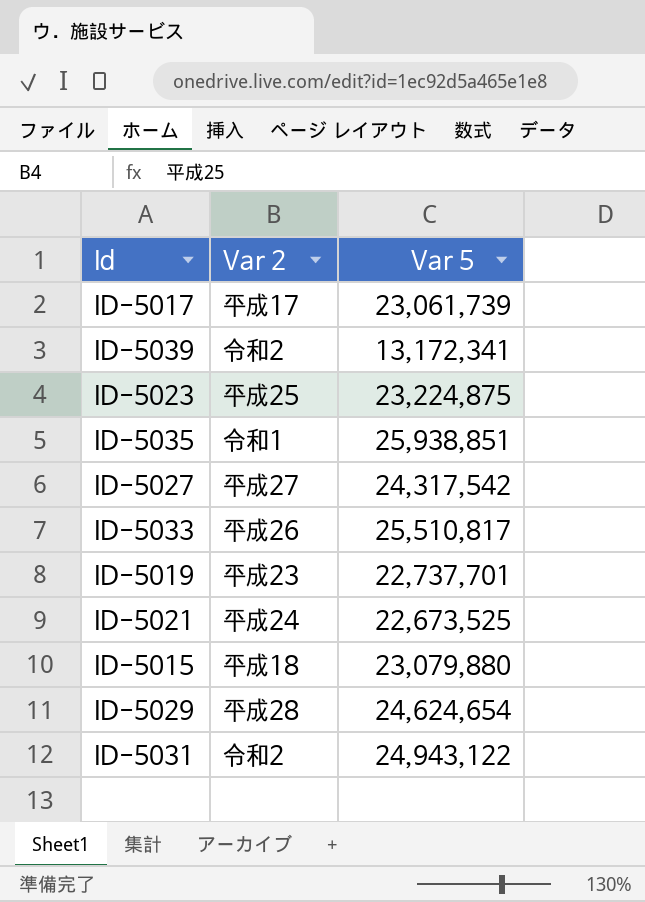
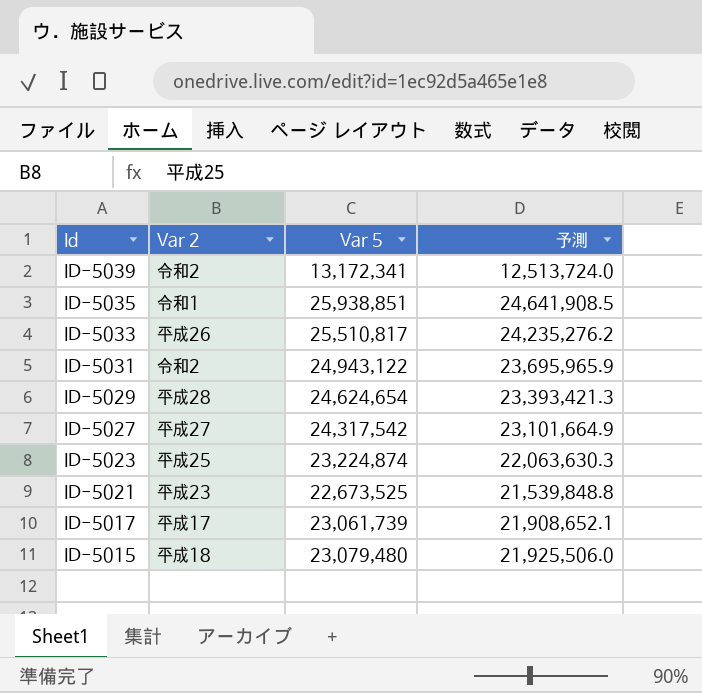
row order: none -> Id descending
column 予測 | formula: none -> [Var 5] * 0.95
row ID-5019: 平成23 | 22,737,701 -> none
ID-5023 | Var 5: 23,224,875 -> 23,224,874
ID-5021 | Var 2: 平成24 -> 平成23
ID-5015 | Var 5: 23,079,880 -> 23,079,480

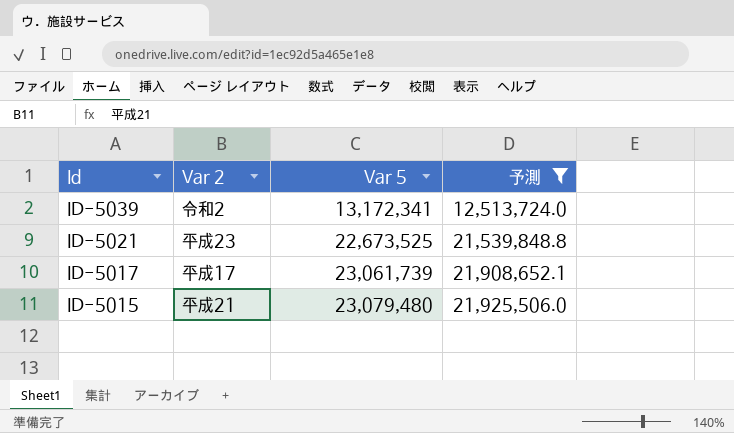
filter: none -> 予測 <= 21,925,506.0
ID-5015 | Var 2: 平成18 -> 平成21

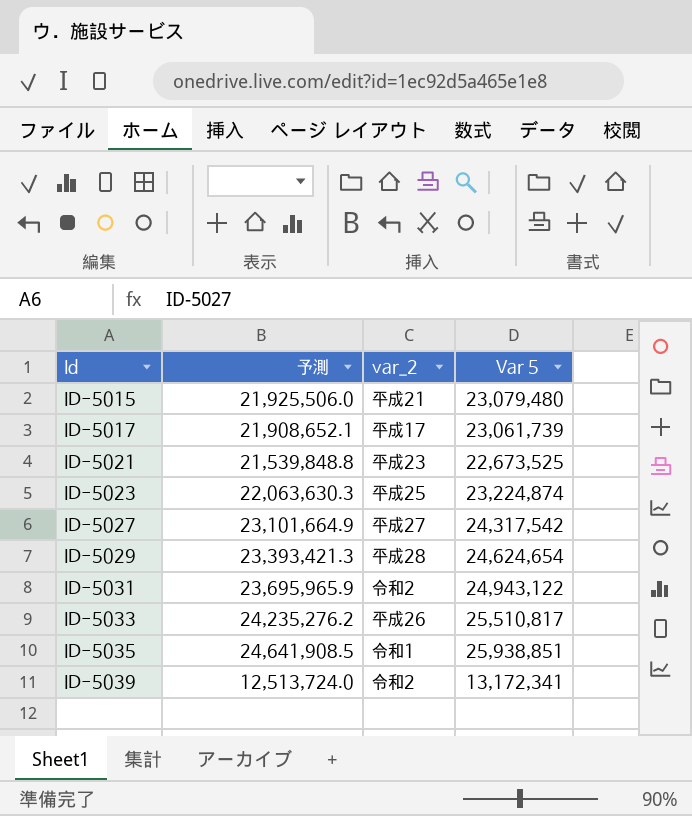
filter: 予測 <= 21,925,506.0 -> none
row order: Id descending -> Id ascending
column 予測 | position: 4 -> 2
column name: Var 2 -> var_2

